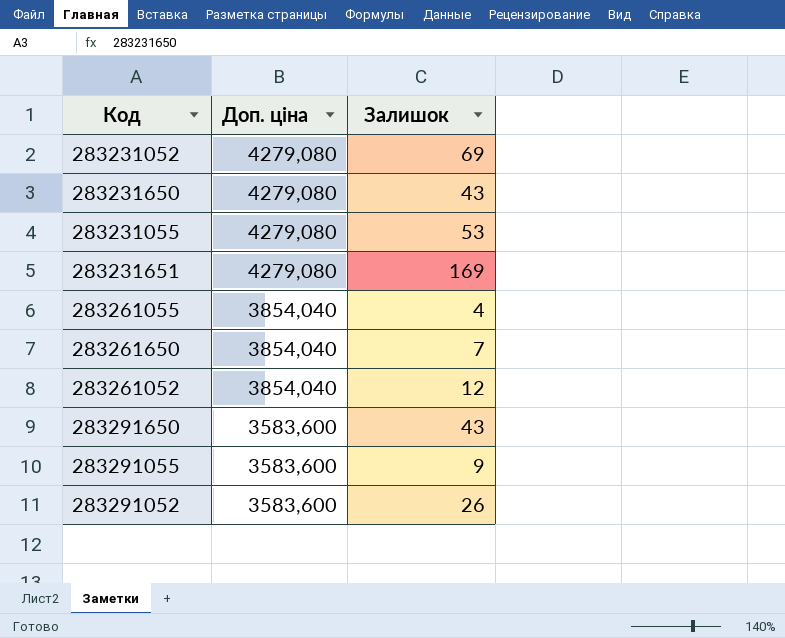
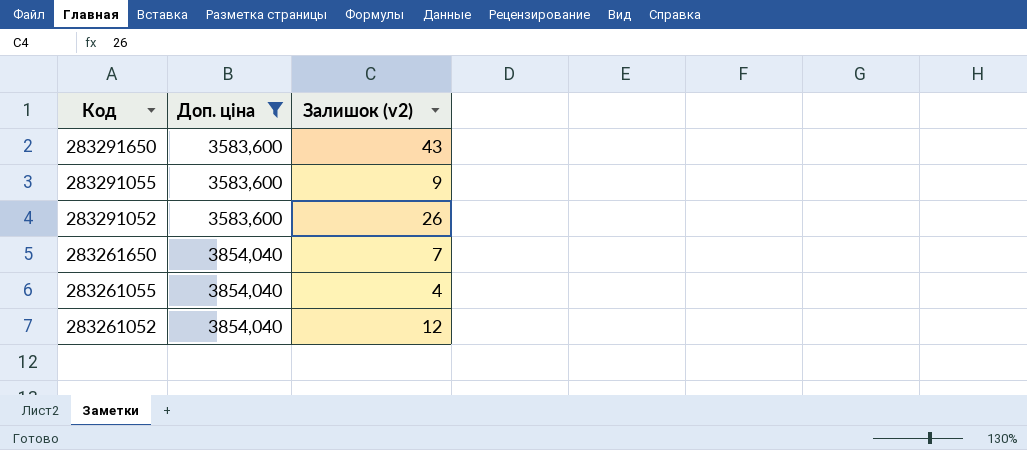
filter: none -> Доп. ціна != 4279,080
row order: Доп. ціна descending -> Код descending
column name: Залишок -> Залишок (v2)

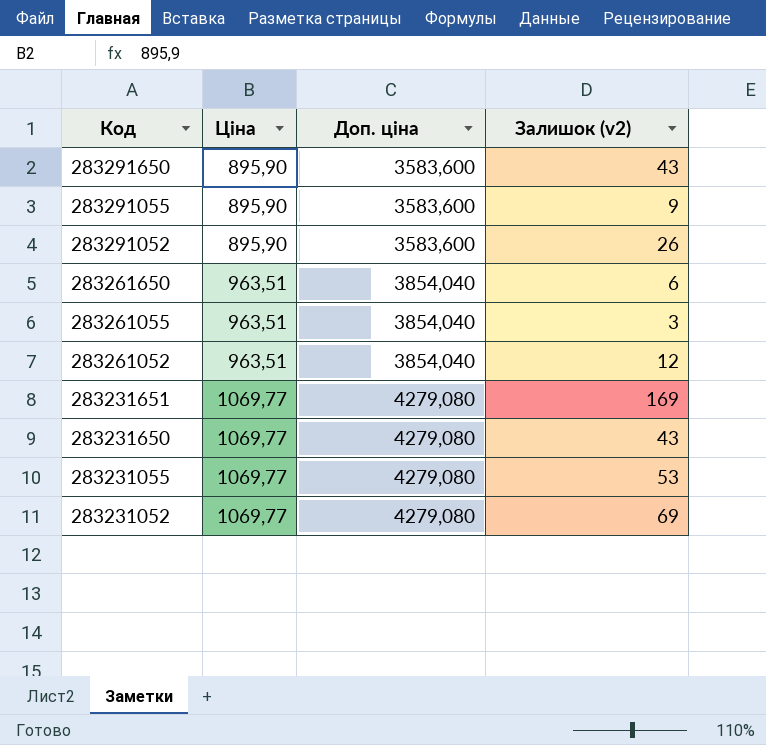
filter: Доп. ціна != 4279,080 -> none
column Ціна | position: none -> 2
283261650 | Залишок (v2): 7 -> 6
283261055 | Залишок (v2): 4 -> 3

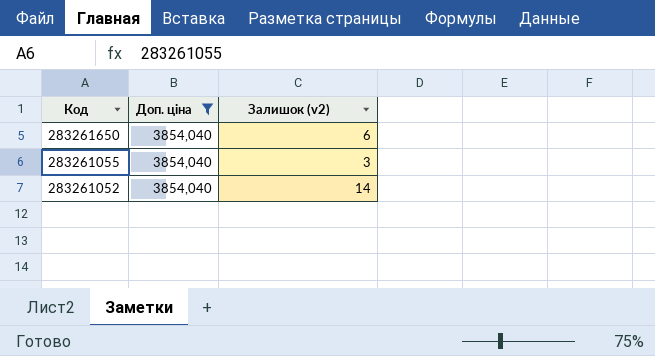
filter: none -> Доп. ціна = 3854,040
column Ціна | position: 2 -> none
283261052 | Залишок (v2): 12 -> 14

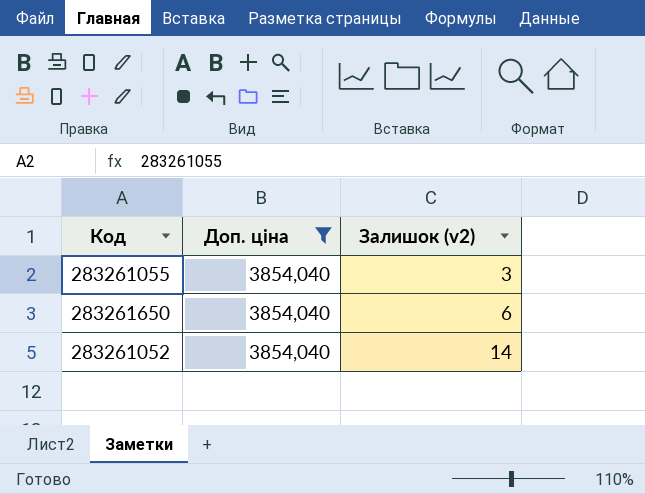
row order: Код descending -> Залишок (v2) ascending

